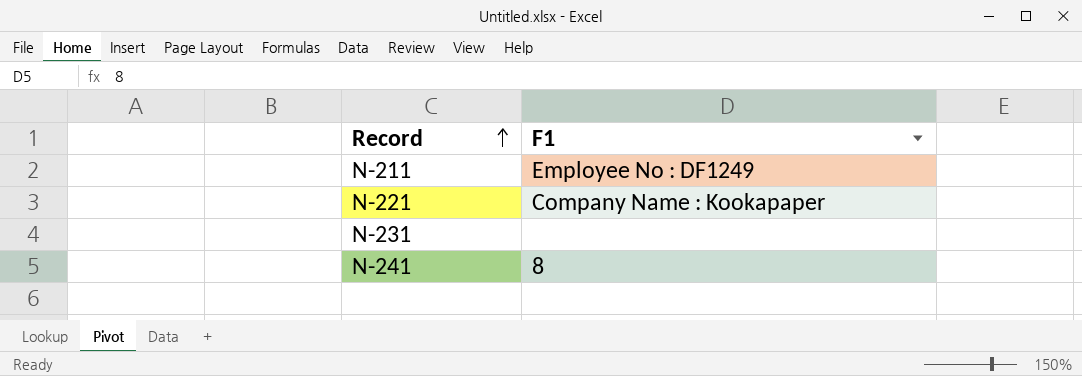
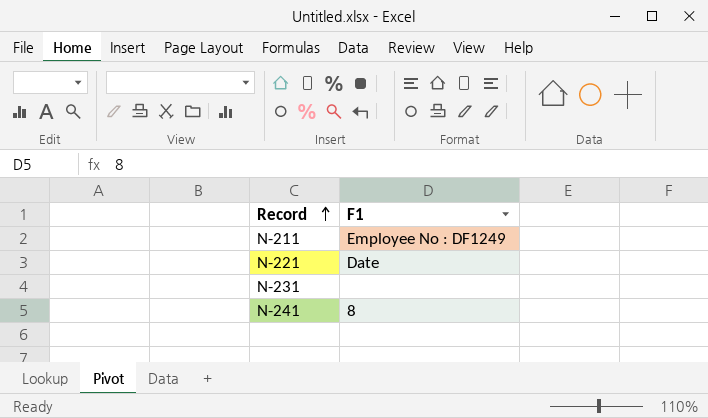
N-221 | F1: Company Name : Kookapaper -> Date

